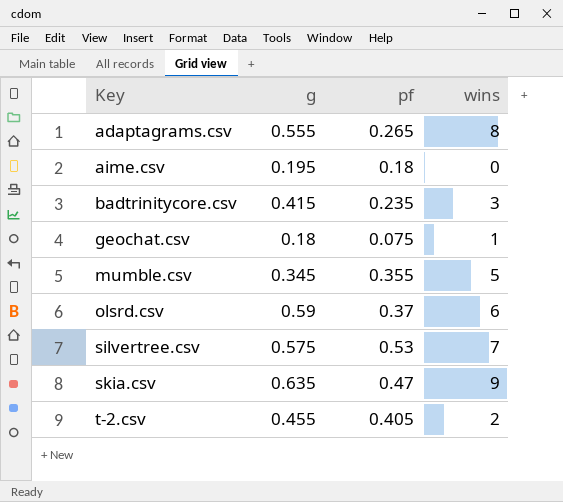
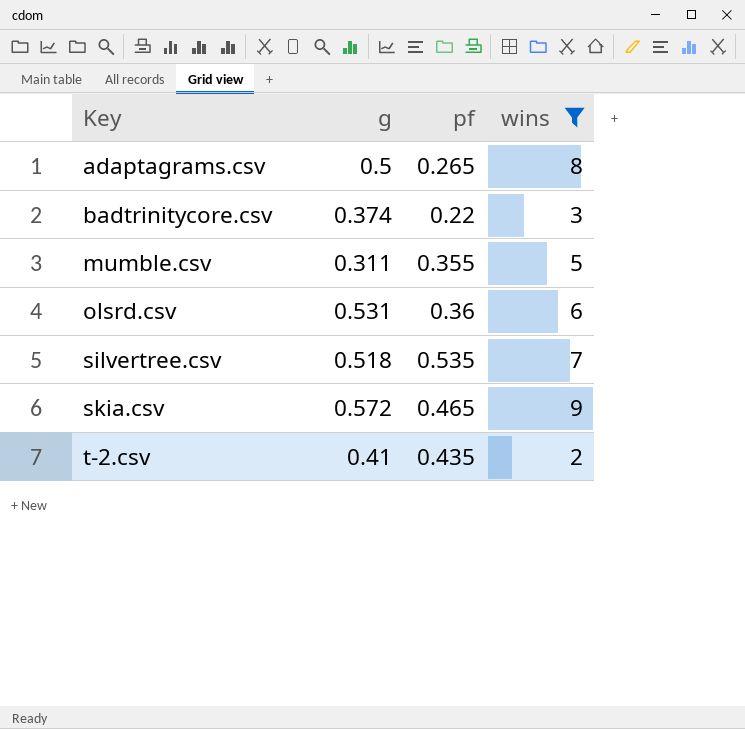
filter: none -> wins >= 2
adaptagrams.csv | g: 0.555 -> 0.5
badtrinitycore.csv | g: 0.415 -> 0.374
badtrinitycore.csv | pf: 0.235 -> 0.22
mumble.csv | g: 0.345 -> 0.311
olsrd.csv | g: 0.59 -> 0.531
olsrd.csv | pf: 0.37 -> 0.36
silvertree.csv | g: 0.575 -> 0.518
silvertree.csv | pf: 0.53 -> 0.535
skia.csv | g: 0.635 -> 0.572
skia.csv | pf: 0.47 -> 0.465
t-2.csv | g: 0.455 -> 0.41
t-2.csv | pf: 0.405 -> 0.435

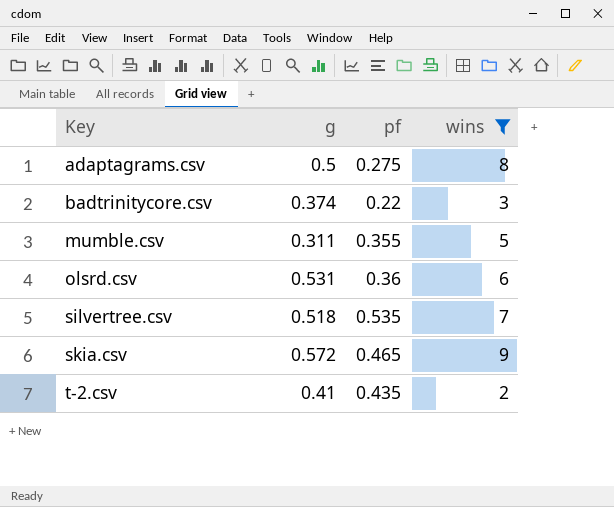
adaptagrams.csv | pf: 0.265 -> 0.275

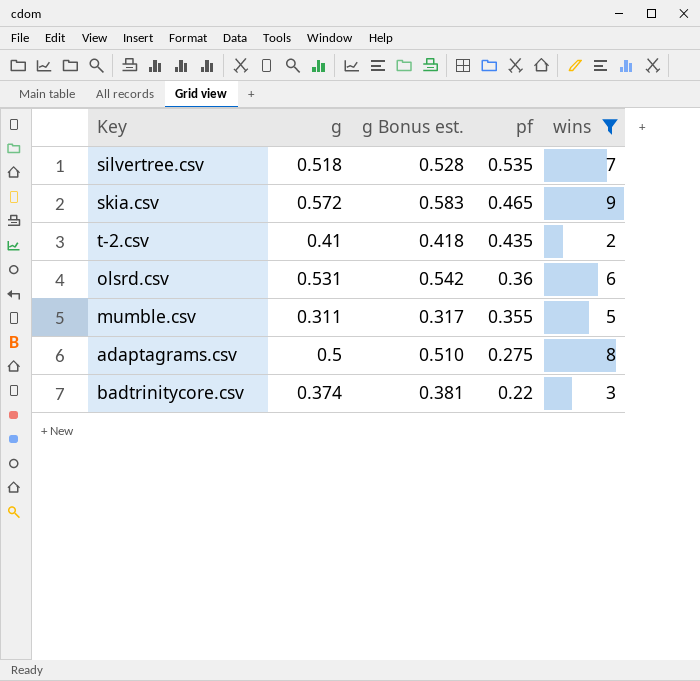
row order: Key ascending -> pf descending
column g Bonus est. | formula: none -> [g] * 1.02

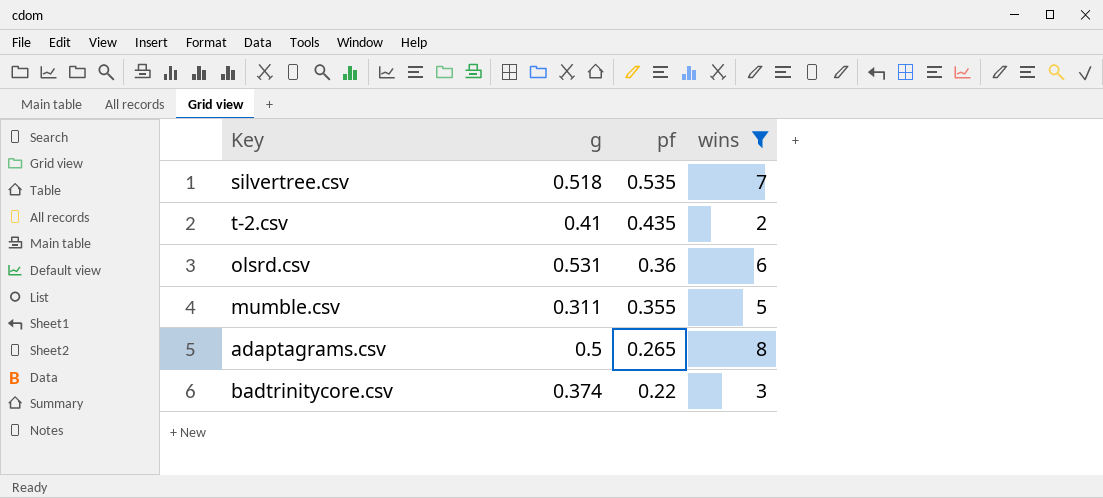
column g Bonus est. | formula: [g] * 1.02 -> none
row skia.csv: 0.572 | 0.583 | 0.465 | 9 -> none
adaptagrams.csv | pf: 0.275 -> 0.265

